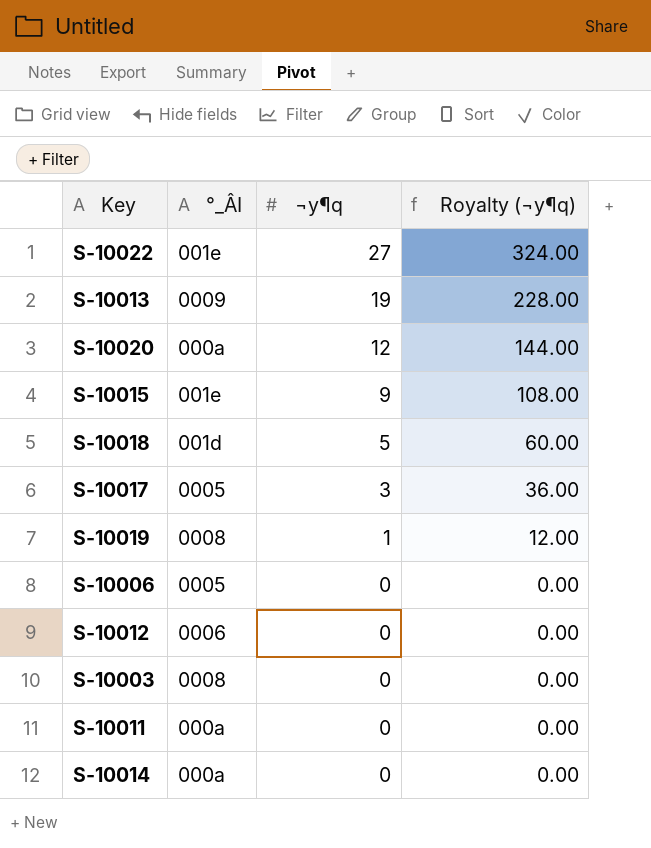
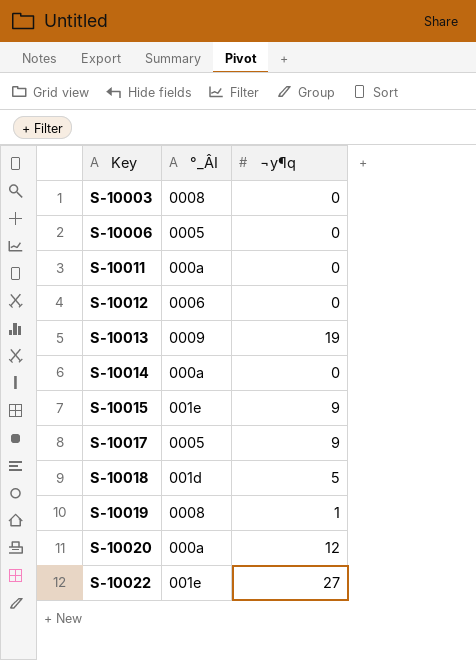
row order: ¬y¶q descending -> Key ascending
column Royalty (¬y¶q) | formula: [¬y¶q] * 12 -> none
S-10017 | ¬y¶q: 3 -> 9

